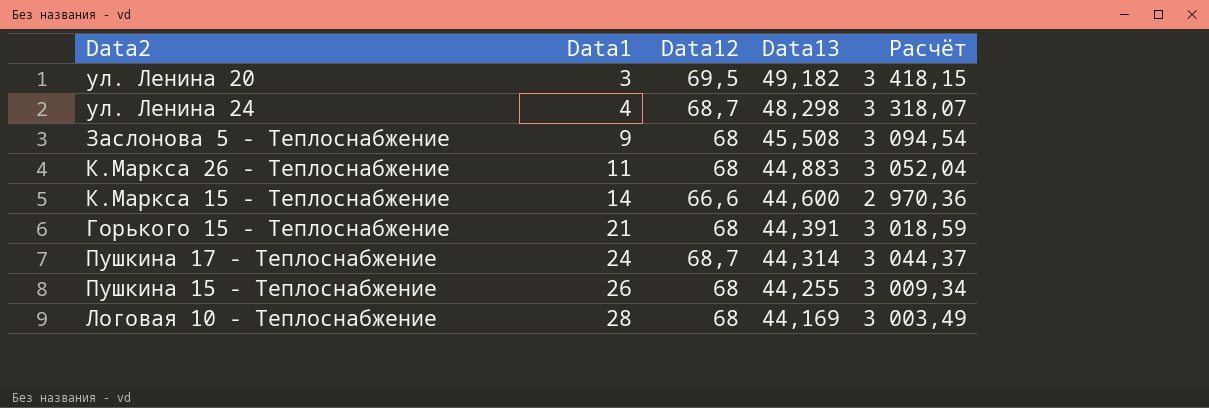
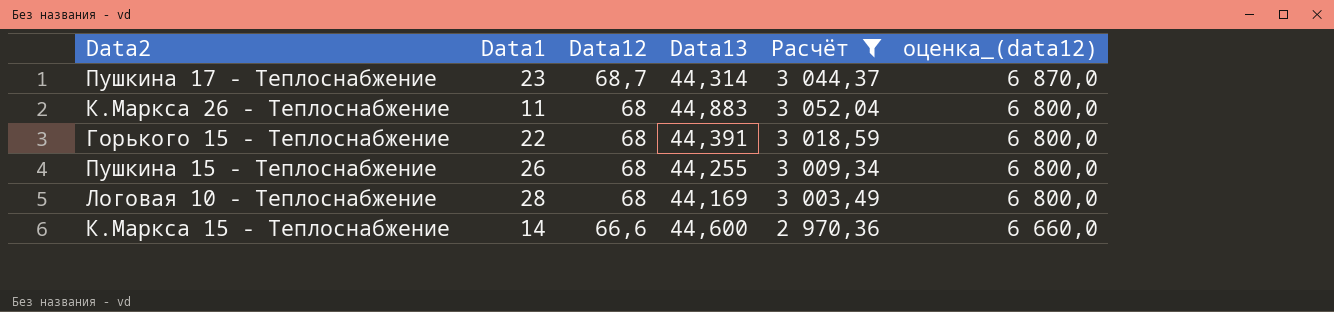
filter: none -> Расчёт <= 3 052,04
row order: Data1 ascending -> Data12 descending
column оценка_(data12) | formula: none -> [Data12] * 100
Пушкина 17 - Теплоснабжение | Data1: 24 -> 23
Горького 15 - Теплоснабжение | Data1: 21 -> 22

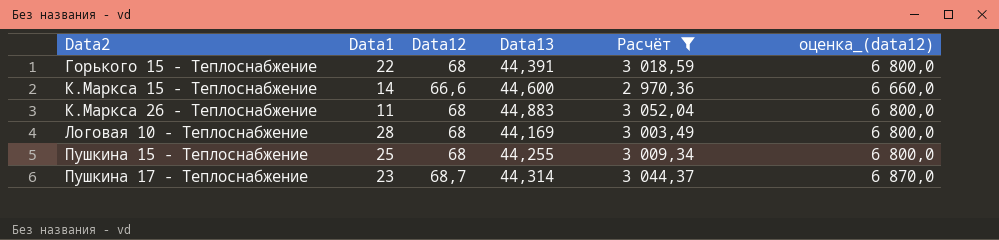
row order: Data12 descending -> Data2 ascending
Пушкина 15 - Теплоснабжение | Data1: 26 -> 25

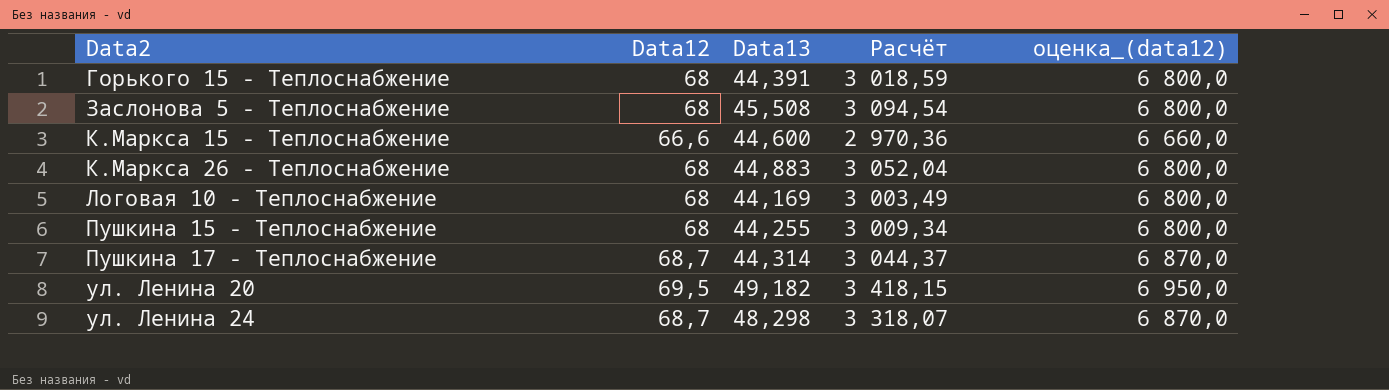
filter: Расчёт <= 3 052,04 -> none
column Data1 | position: 2 -> none

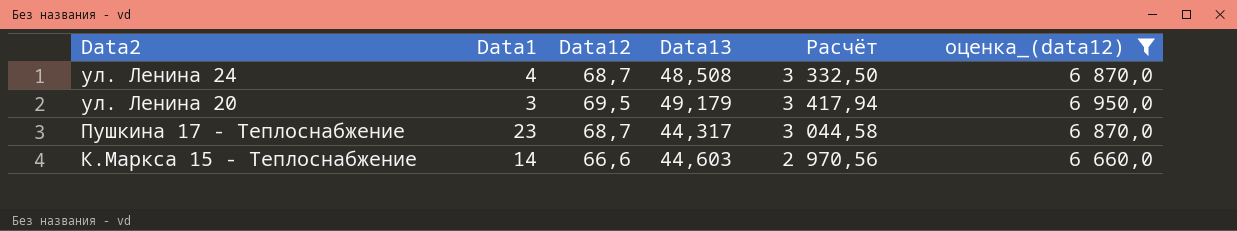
filter: none -> оценка_(data12) != 6 800,0
row order: Data2 ascending -> Data2 descending
column Data1 | position: none -> 2
ул. Ленина 24 | Data13: 48,298 -> 48,508
ул. Ленина 24 | Расчёт: 3 318,07 -> 3 332,50
ул. Ленина 20 | Data13: 49,182 -> 49,179
ул. Ленина 20 | Расчёт: 3 418,15 -> 3 417,94
Пушкина 17 - Теплоснабжение | Data13: 44,314 -> 44,317
Пушкина 17 - Теплоснабжение | Расчёт: 3 044,37 -> 3 044,58
К.Маркса 15 - Теплоснабжение | Data13: 44,600 -> 44,603
К.Маркса 15 - Теплоснабжение | Расчёт: 2 970,36 -> 2 970,56

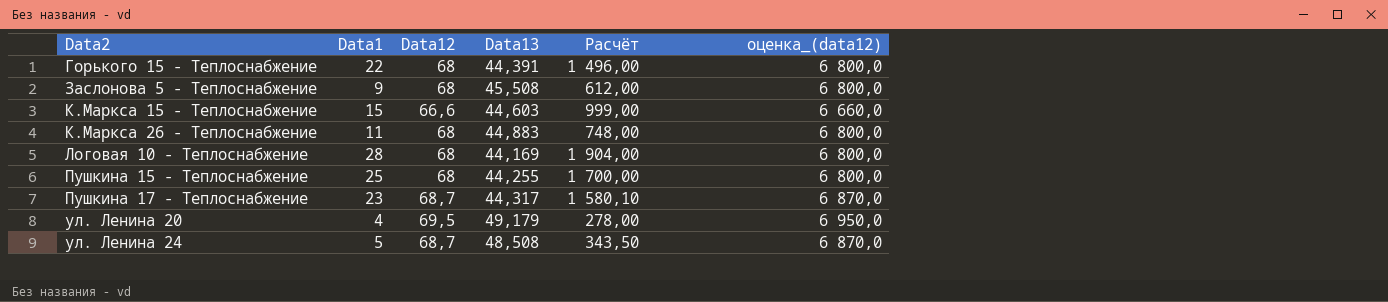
filter: оценка_(data12) != 6 800,0 -> none
row order: Data2 descending -> Data2 ascending
column Расчёт | formula: [Data12] * [Data13] -> [Data1] * [Data12]
К.Маркса 15 - Теплоснабжение | Data1: 14 -> 15
ул. Ленина 20 | Data1: 3 -> 4
ул. Ленина 24 | Data1: 4 -> 5

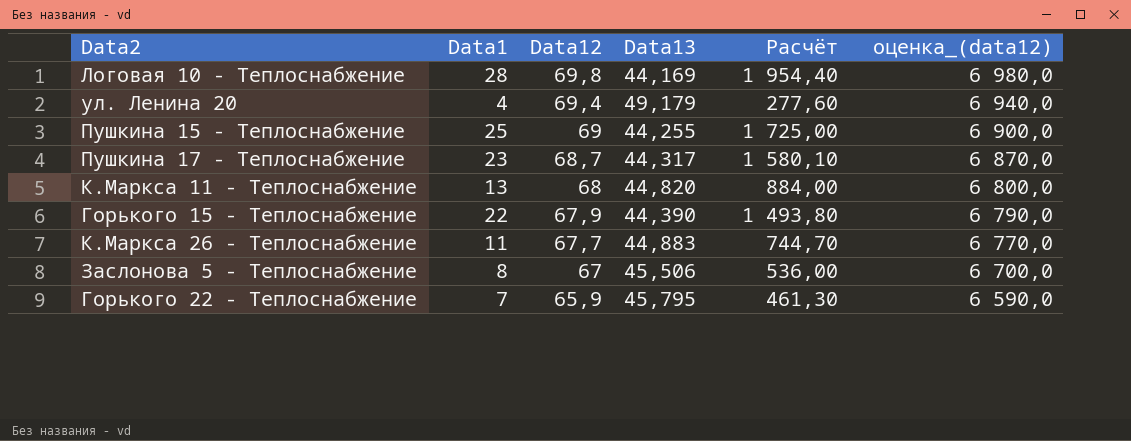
row order: Data2 ascending -> Data12 descending
row К.Маркса 15 - Теплоснабжение: 15 | 66,6 | 44,603 | 999,00 | 6 660,0 -> none
row ул. Ленина 24: 5 | 68,7 | 48,508 | 343,50 | 6 870,0 -> none
Логовая 10 - Теплоснабжение | Data12: 68 -> 69,8
Логовая 10 - Теплоснабжение | Расчёт: 1 904,00 -> 1 954,40
Логовая 10 - Теплоснабжение | оценка_(data12): 6 800,0 -> 6 980,0
ул. Ленина 20 | Data12: 69,5 -> 69,4
ул. Ленина 20 | Расчёт: 278,00 -> 277,60
ул. Ленина 20 | оценка_(data12): 6 950,0 -> 6 940,0
Пушкина 15 - Теплоснабжение | Data12: 68 -> 69
Пушкина 15 - Теплоснабжение | Расчёт: 1 700,00 -> 1 725,00
Пушкина 15 - Теплоснабжение | оценка_(data12): 6 800,0 -> 6 900,0
row К.Маркса 11 - Теплоснабжение: none -> 13 | 68 | 44,820 | 884,00 | 6 800,0
Горького 15 - Теплоснабжение | Data12: 68 -> 67,9
Горького 15 - Теплоснабжение | Data13: 44,391 -> 44,390
Горького 15 - Теплоснабжение | Расчёт: 1 496,00 -> 1 493,80
Горького 15 - Теплоснабжение | оценка_(data12): 6 800,0 -> 6 790,0
К.Маркса 26 - Теплоснабжение | Data12: 68 -> 67,7
К.Маркса 26 - Теплоснабжение | Расчёт: 748,00 -> 744,70
К.Маркса 26 - Теплоснабжение | оценка_(data12): 6 800,0 -> 6 770,0
Заслонова 5 - Теплоснабжение | Data1: 9 -> 8
Заслонова 5 - Теплоснабжение | Data12: 68 -> 67
Заслонова 5 - Теплоснабжение | Data13: 45,508 -> 45,506
Заслонова 5 - Теплоснабжение | Расчёт: 612,00 -> 536,00
Заслонова 5 - Теплоснабжение | оценка_(data12): 6 800,0 -> 6 700,0
row Горького 22 - Теплоснабжение: none -> 7 | 65,9 | 45,795 | 461,30 | 6 590,0

